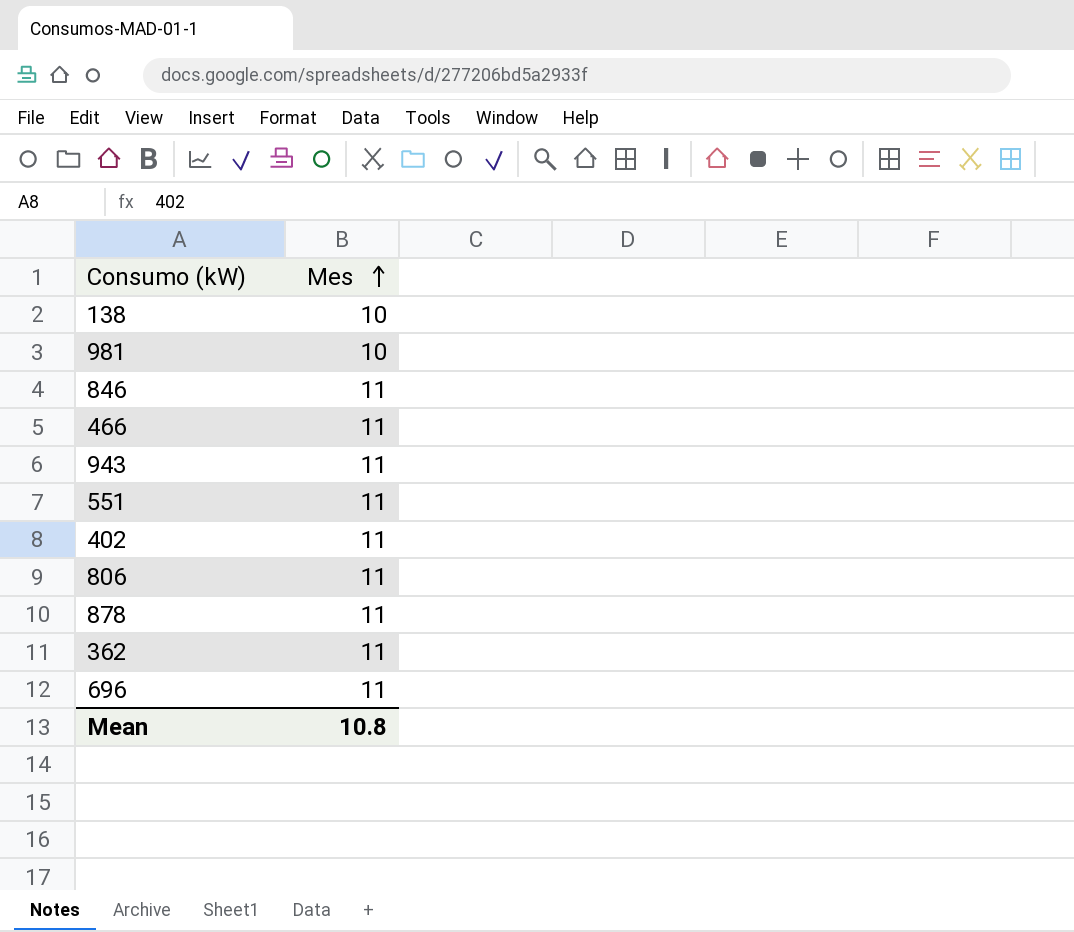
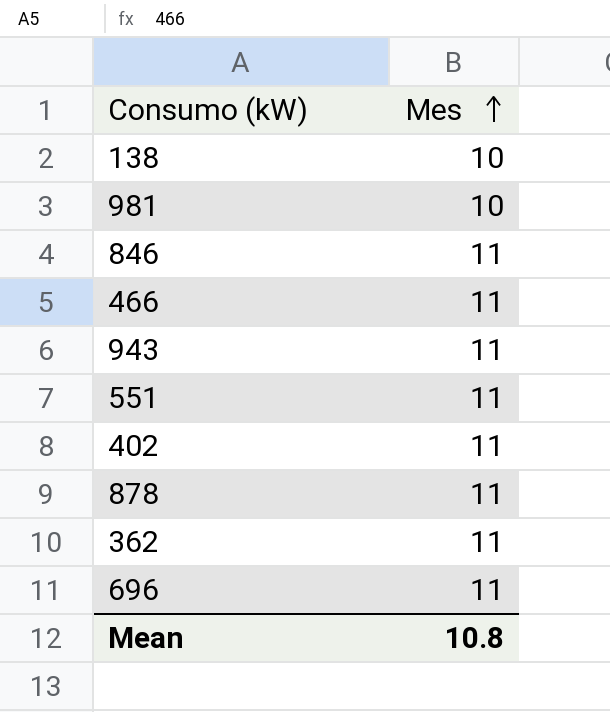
row 806: 11 -> none

